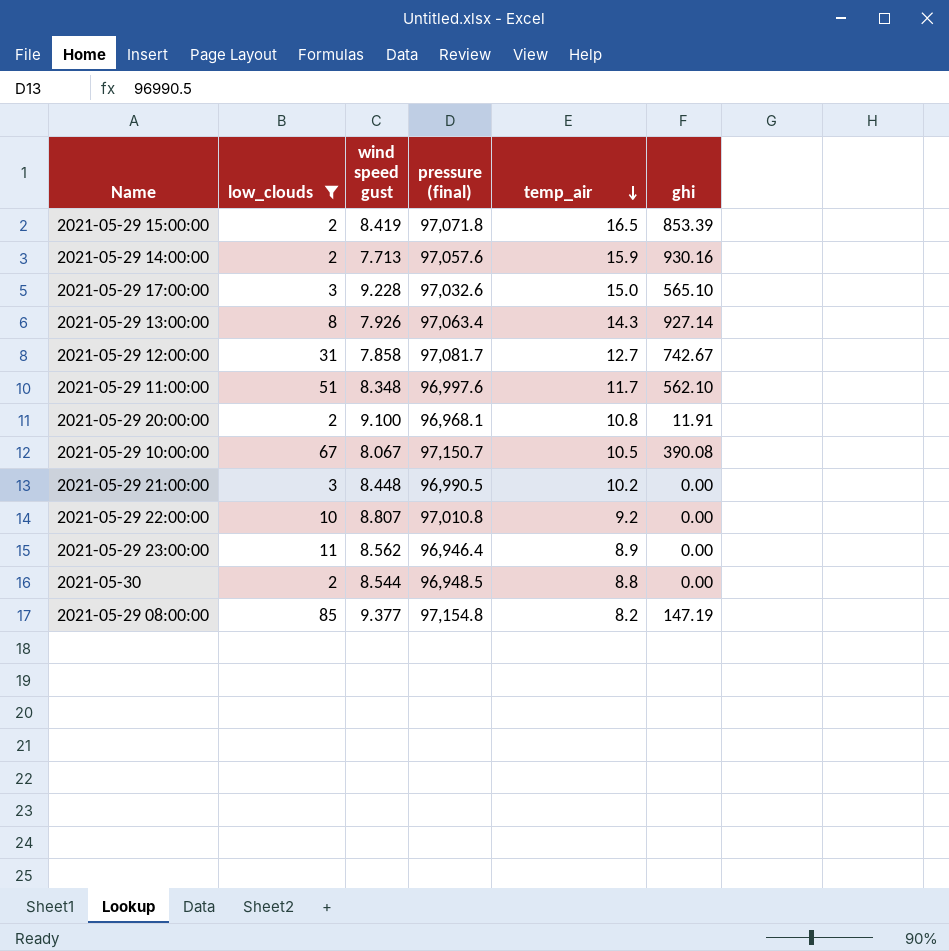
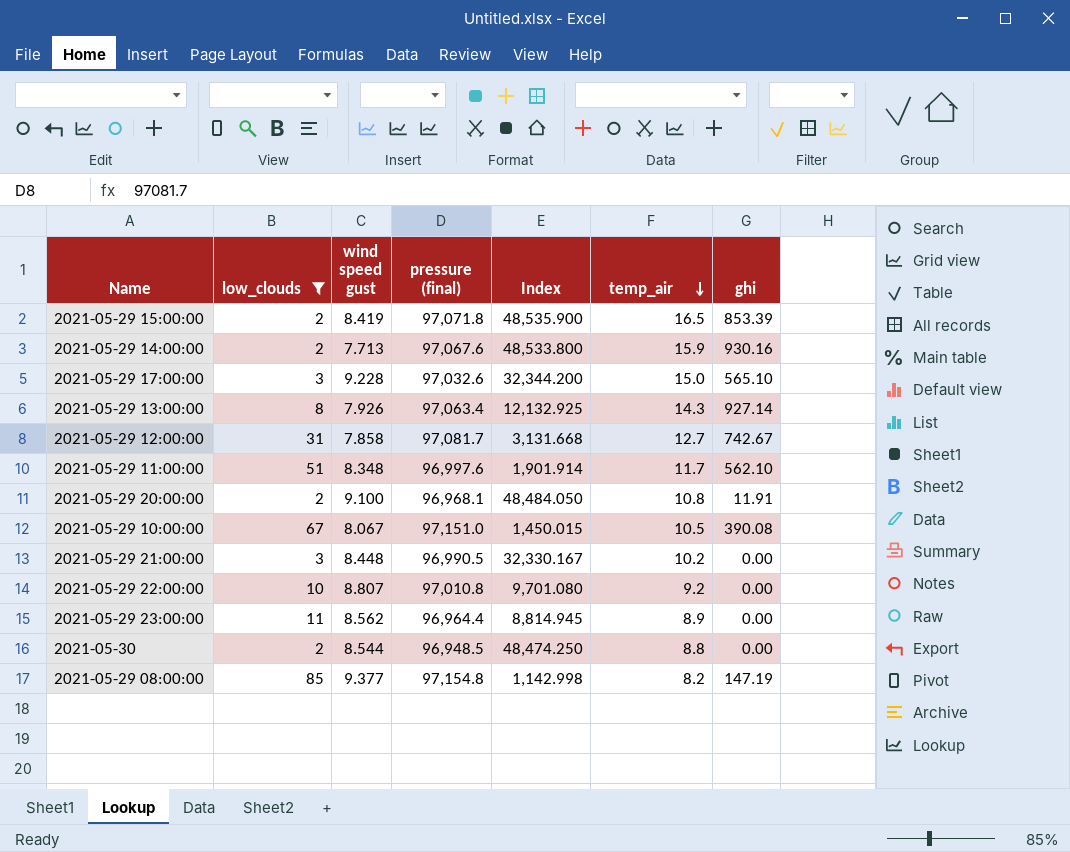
column Index | formula: none -> [pressure (final)] / [low_clouds]
2021-05-29 14:00:00 | pressure (final): 97,057.6 -> 97,067.6
2021-05-29 10:00:00 | pressure (final): 97,150.7 -> 97,151.0
2021-05-29 23:00:00 | pressure (final): 96,946.4 -> 96,964.4

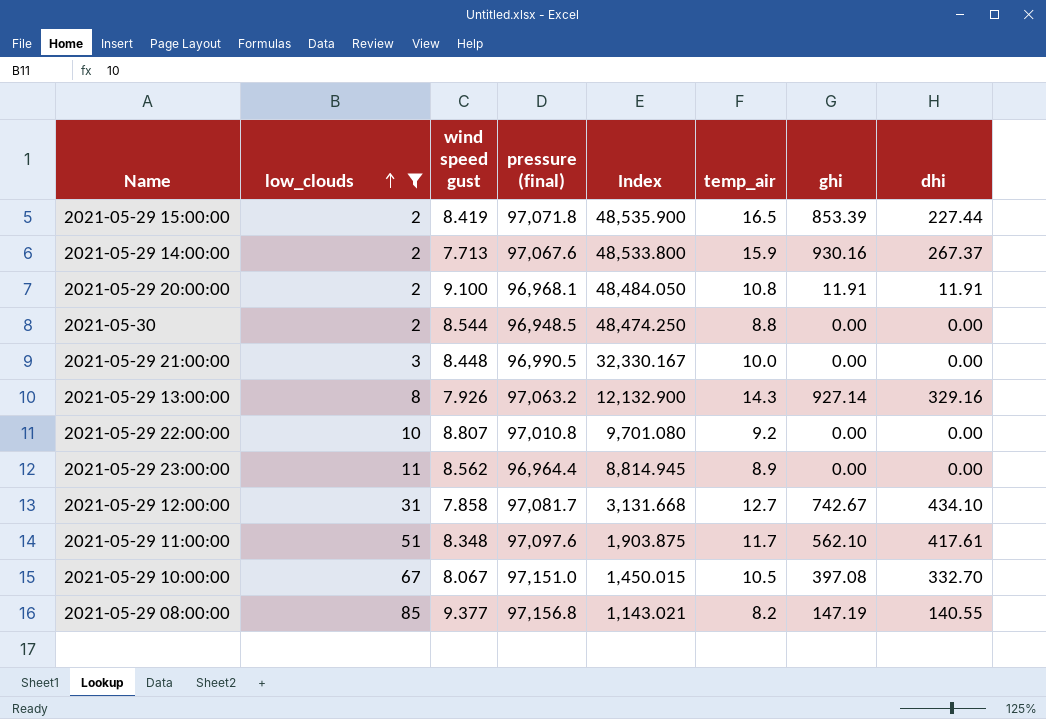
row order: temp_air descending -> low_clouds ascending
column dhi | position: none -> 8
row 2021-05-29 17:00:00: 3 | 9.228 | 97,032.6 | 32,344.200 | 15.0 | 565.10 -> none
2021-05-29 21:00:00 | temp_air: 10.2 -> 10.0
2021-05-29 13:00:00 | pressure (final): 97,063.4 -> 97,063.2
2021-05-29 13:00:00 | Index: 12,132.925 -> 12,132.900
2021-05-29 11:00:00 | pressure (final): 96,997.6 -> 97,097.6
2021-05-29 11:00:00 | Index: 1,901.914 -> 1,903.875
2021-05-29 10:00:00 | ghi: 390.08 -> 397.08
2021-05-29 08:00:00 | pressure (final): 97,154.8 -> 97,156.8
2021-05-29 08:00:00 | Index: 1,142.998 -> 1,143.021

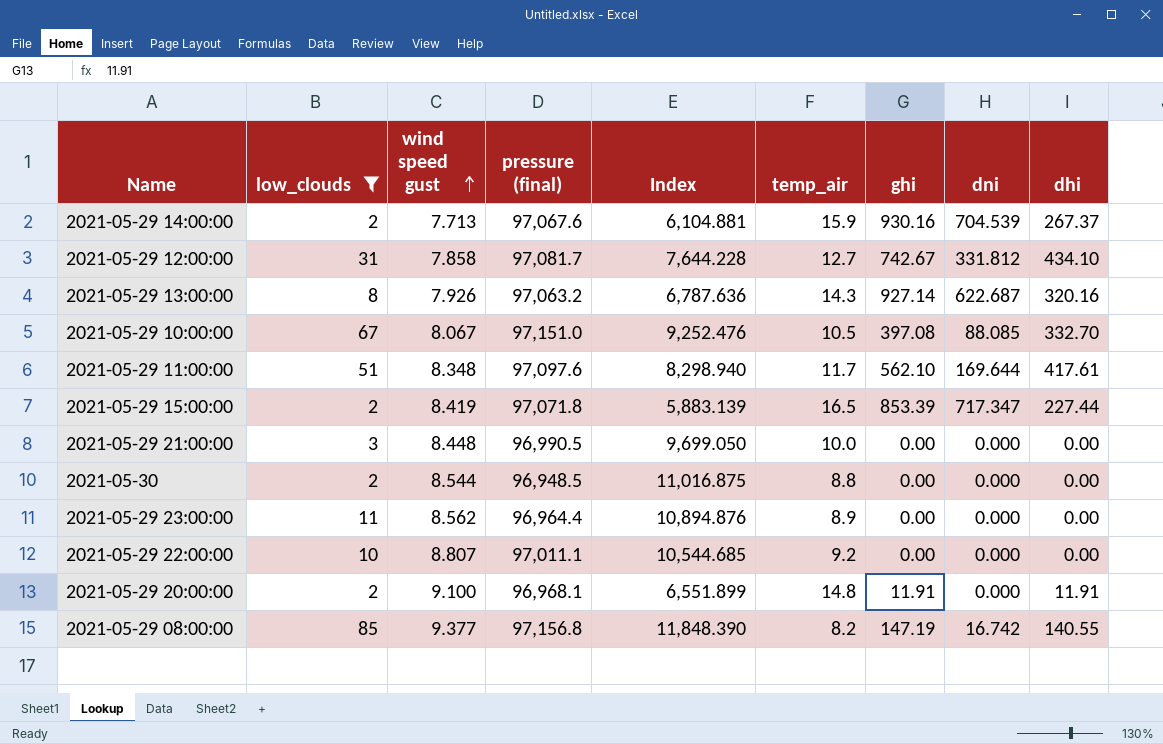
row order: low_clouds ascending -> wind speed gust ascending
column Index | formula: [pressure (final)] / [low_clouds] -> [pressure (final)] / [temp_air]
column dni | position: none -> 8
2021-05-29 13:00:00 | dhi: 329.16 -> 320.16
2021-05-29 22:00:00 | pressure (final): 97,010.8 -> 97,011.1
2021-05-29 20:00:00 | temp_air: 10.8 -> 14.8

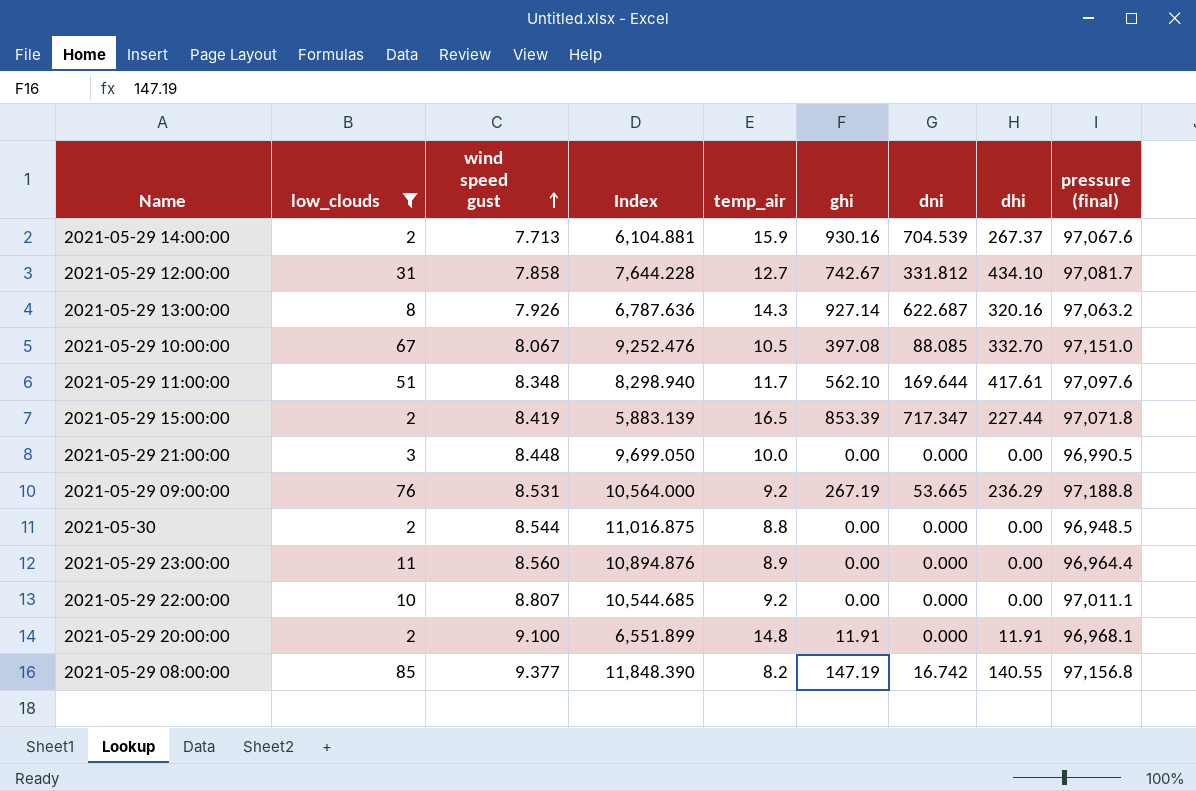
column pressure (final) | position: 4 -> 9
row 2021-05-29 09:00:00: none -> 76 | 8.531 | 10,564.000 | 9.2 | 267.19 | 53.665 | 236.29 | 97,188.8
2021-05-29 23:00:00 | wind speed gust: 8.562 -> 8.560

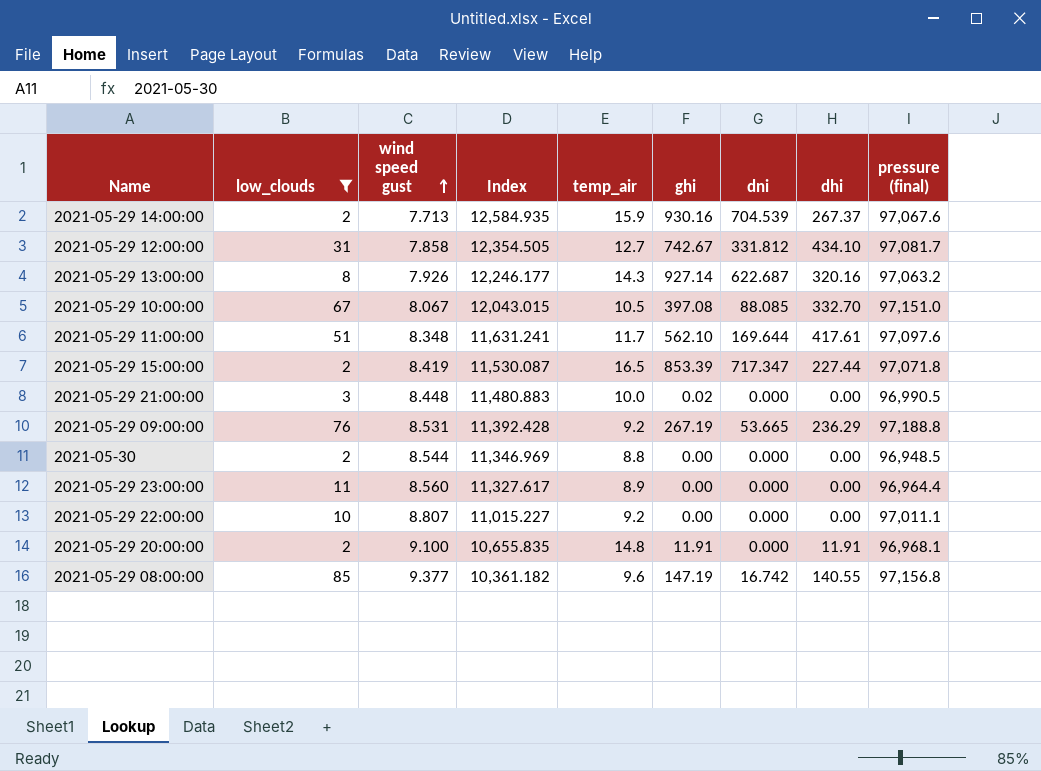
column Index | formula: [pressure (final)] / [temp_air] -> [pressure (final)] / [wind speed gust]
2021-05-29 21:00:00 | ghi: 0.00 -> 0.02
2021-05-29 08:00:00 | temp_air: 8.2 -> 9.6

